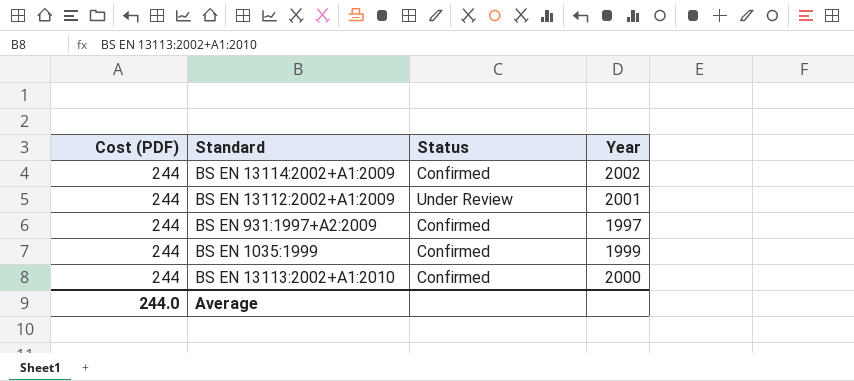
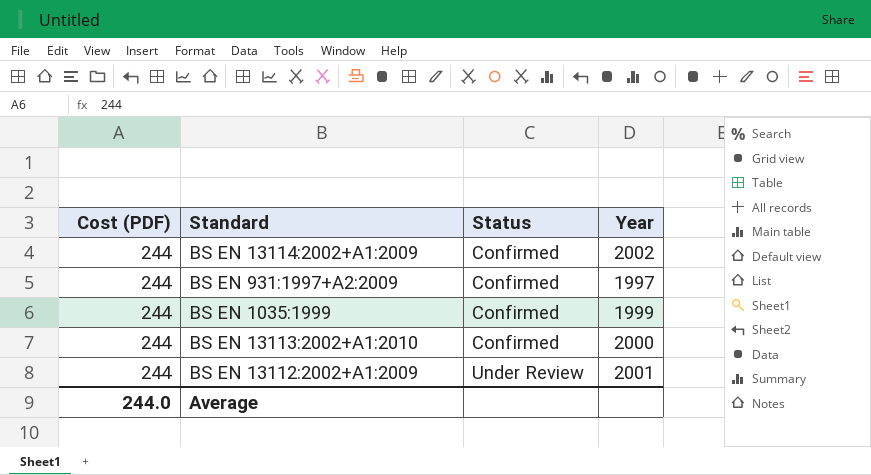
row order: none -> Status ascending

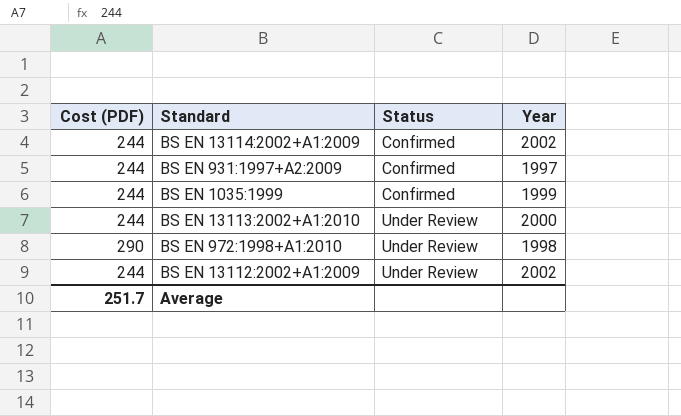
BS EN 13113:2002+A1:2010 | Status: Confirmed -> Under Review
row BS EN 972:1998+A1:2010: none -> 290 | Under Review | 1998
BS EN 13112:2002+A1:2009 | Year: 2001 -> 2002
Average | Cost (PDF): 244.0 -> 251.7

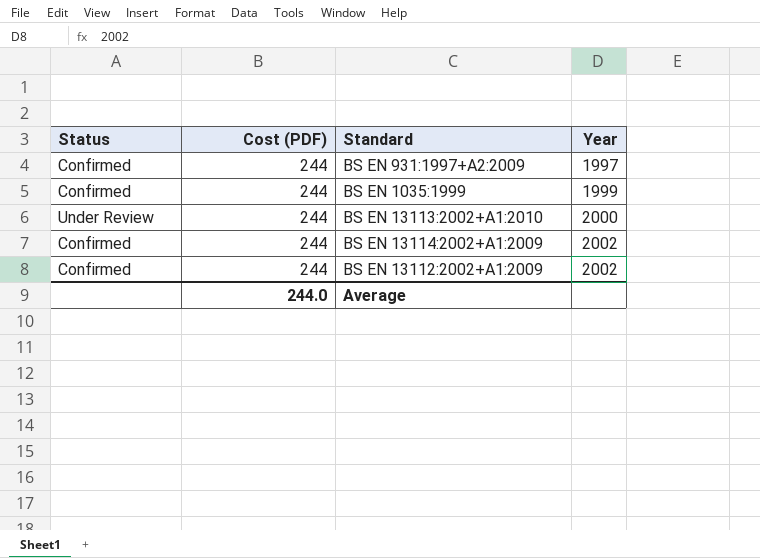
row order: Status ascending -> Year ascending
column Status | position: 3 -> 1
row BS EN 972:1998+A1:2010: 290 | Under Review | 1998 -> none
BS EN 13112:2002+A1:2009 | Status: Under Review -> Confirmed
Average | Cost (PDF): 251.7 -> 244.0

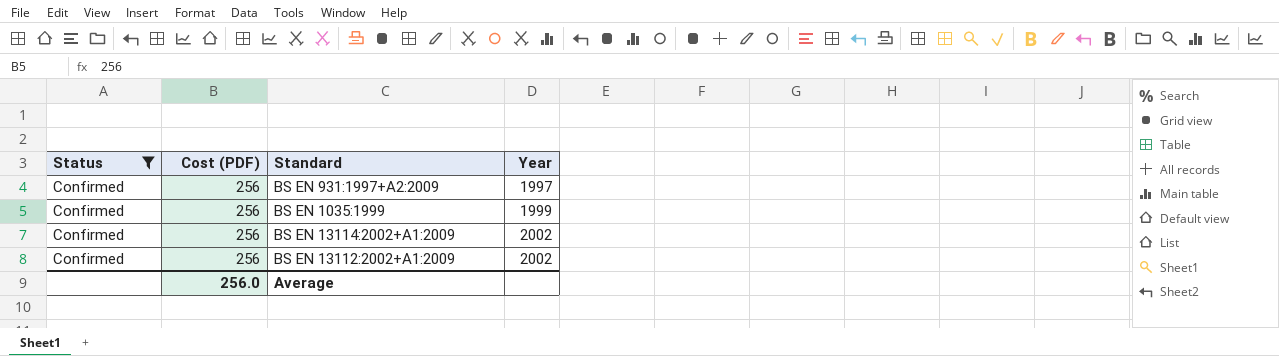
filter: none -> Status = Confirmed
BS EN 931:1997+A2:2009 | Cost (PDF): 244 -> 256
BS EN 1035:1999 | Cost (PDF): 244 -> 256
BS EN 13114:2002+A1:2009 | Cost (PDF): 244 -> 256
BS EN 13112:2002+A1:2009 | Cost (PDF): 244 -> 256
Average | Cost (PDF): 244.0 -> 256.0

